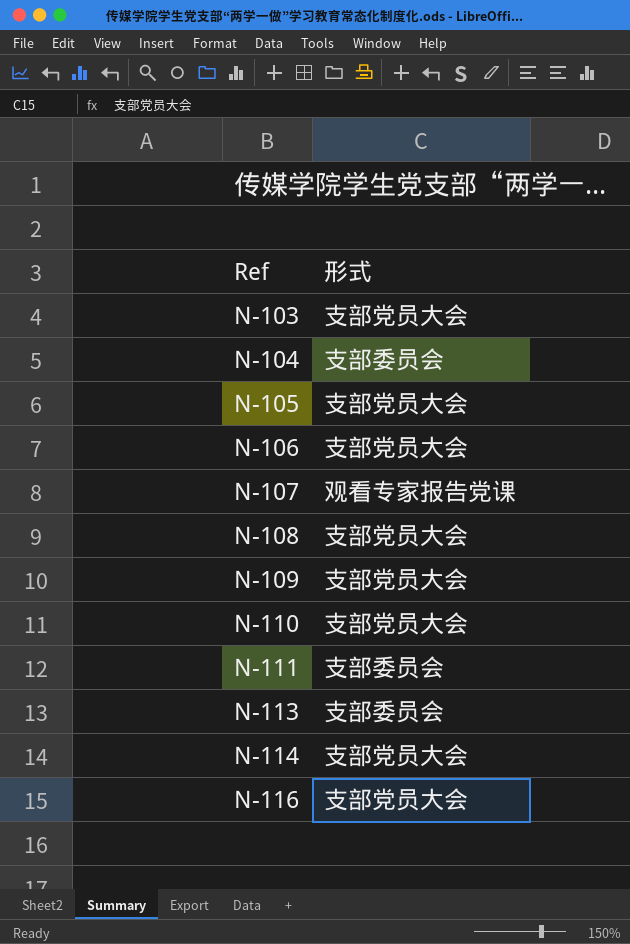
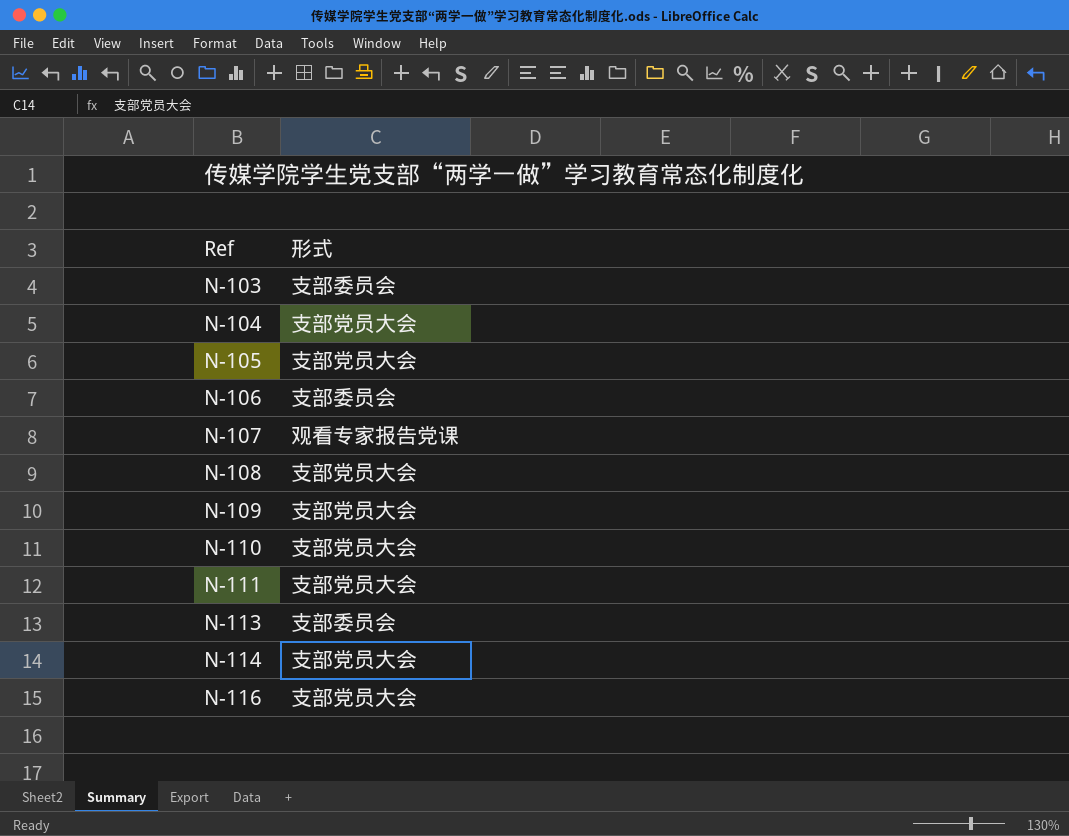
N-103 | 形式: 支部党员大会 -> 支部委员会
N-104 | 形式: 支部委员会 -> 支部党员大会
N-106 | 形式: 支部党员大会 -> 支部委员会
N-111 | 形式: 支部委员会 -> 支部党员大会

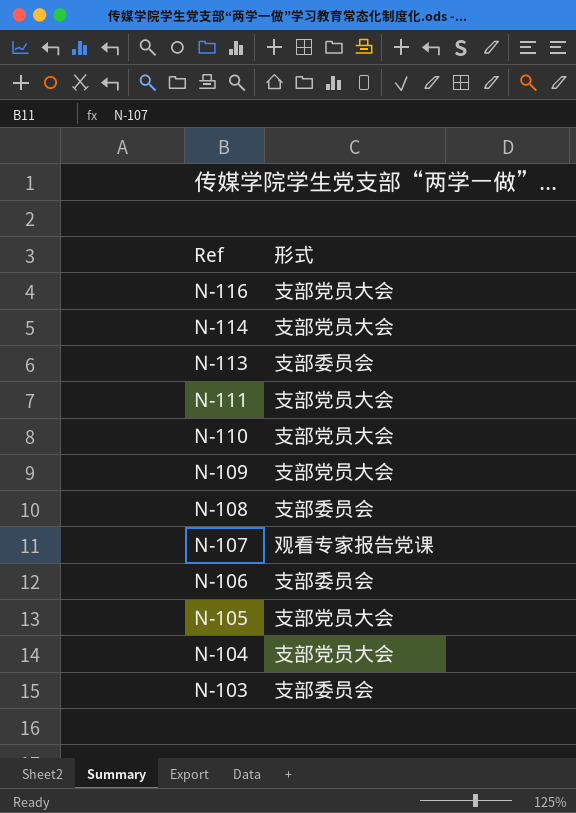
row order: Ref ascending -> Ref descending
N-108 | 形式: 支部党员大会 -> 支部委员会

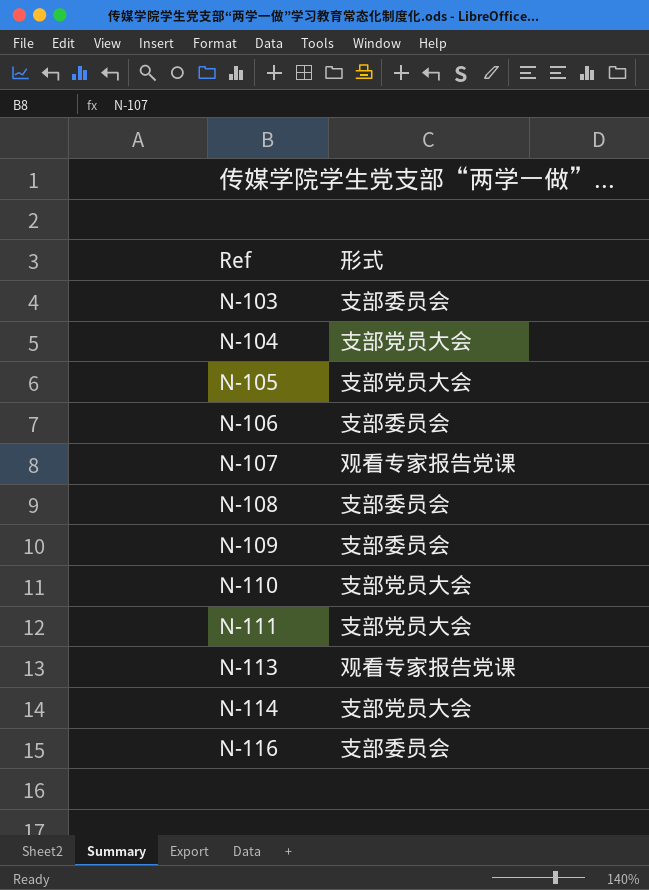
row order: Ref descending -> Ref ascending
N-109 | 形式: 支部党员大会 -> 支部委员会
N-113 | 形式: 支部委员会 -> 观看专家报告党课
N-116 | 形式: 支部党员大会 -> 支部委员会

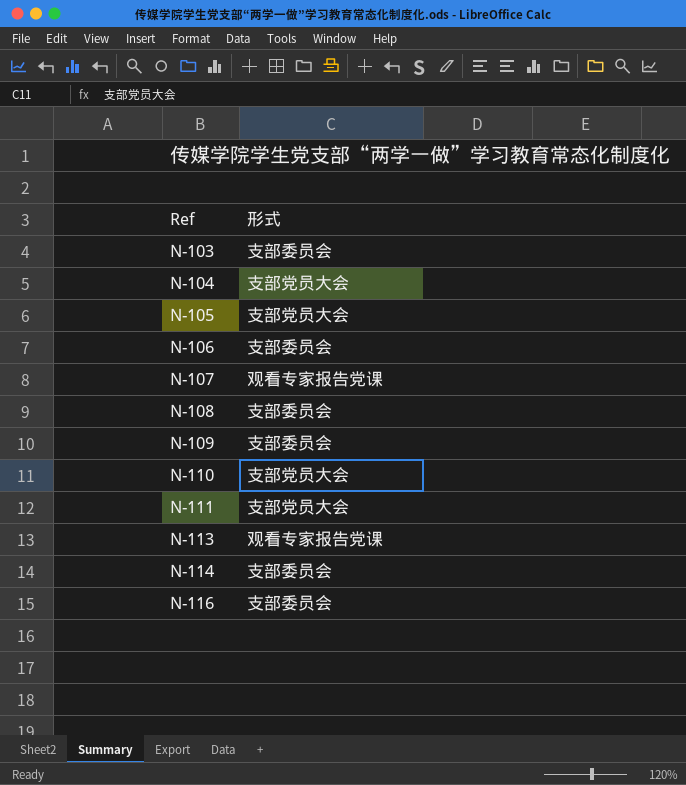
N-114 | 形式: 支部党员大会 -> 支部委员会

